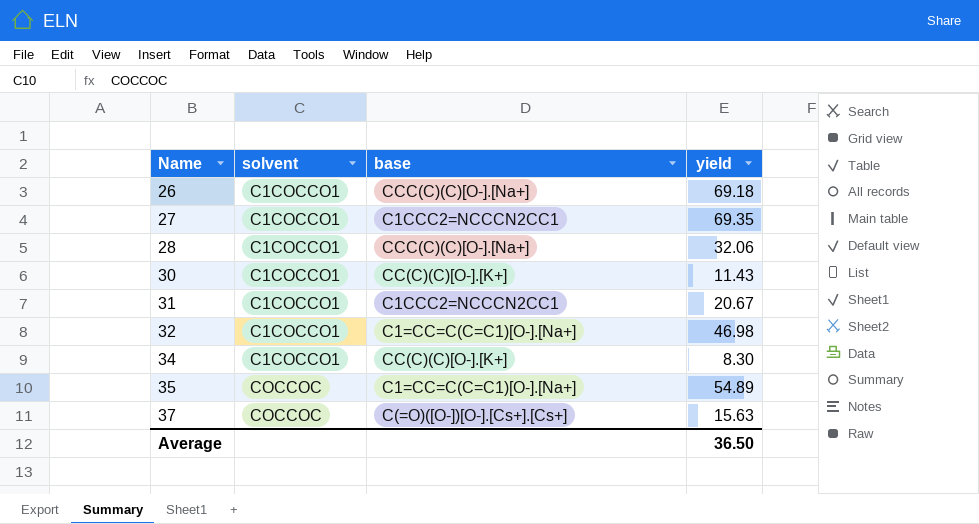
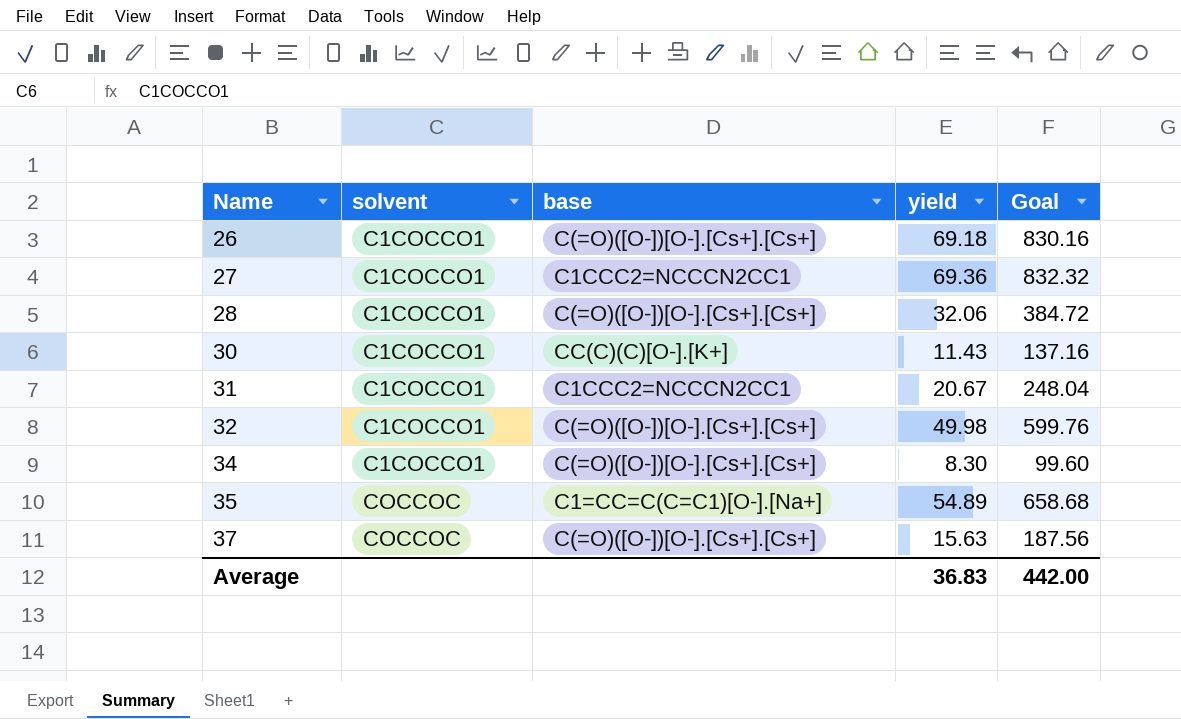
column Goal | formula: none -> [yield] * 12
26 | base: CCC(C)(C)[O-].[Na+] -> C(=O)([O-])[O-].[Cs+].[Cs+]
27 | yield: 69.35 -> 69.36
28 | base: CCC(C)(C)[O-].[Na+] -> C(=O)([O-])[O-].[Cs+].[Cs+]
32 | base: C1=CC=C(C=C1)[O-].[Na+] -> C(=O)([O-])[O-].[Cs+].[Cs+]
32 | yield: 46.98 -> 49.98
34 | base: CC(C)(C)[O-].[K+] -> C(=O)([O-])[O-].[Cs+].[Cs+]
Average | yield: 36.50 -> 36.83

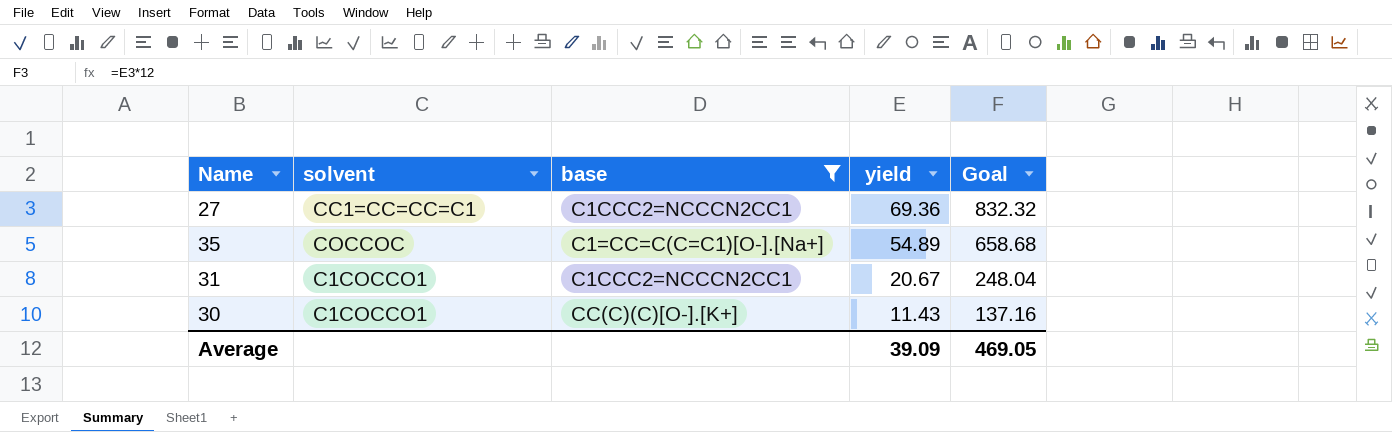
filter: none -> base != C(=O)([O-])[O-].[Cs+].[Cs+]
row order: Name ascending -> yield descending
27 | solvent: C1COCCO1 -> CC1=CC=CC=C1
Average | yield: 36.83 -> 39.09
Average | Goal: 442.00 -> 469.05

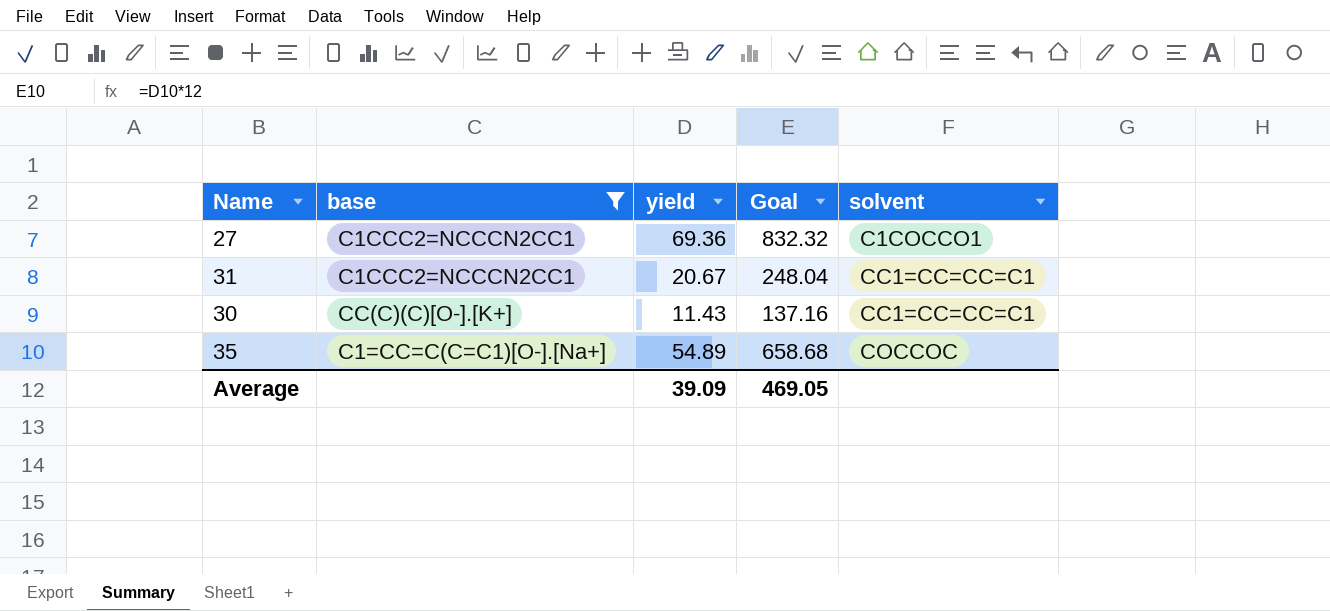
row order: yield descending -> solvent ascending
column solvent | position: 2 -> 5
27 | solvent: CC1=CC=CC=C1 -> C1COCCO1
31 | solvent: C1COCCO1 -> CC1=CC=CC=C1
30 | solvent: C1COCCO1 -> CC1=CC=CC=C1

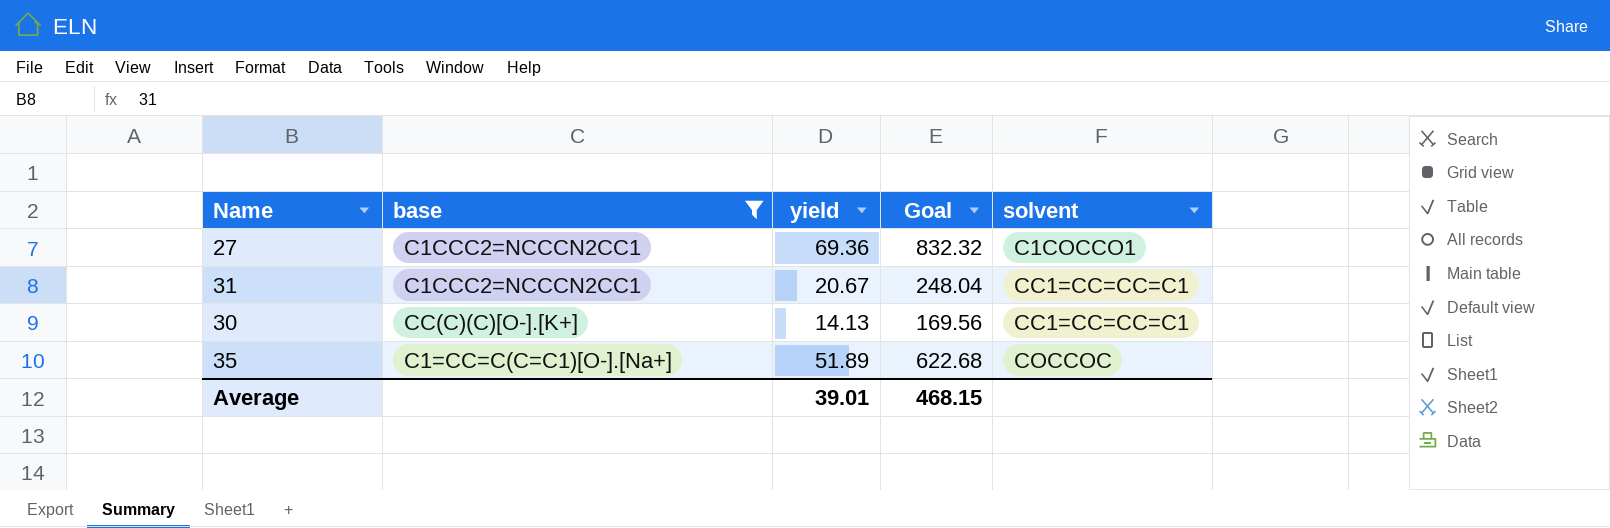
30 | yield: 11.43 -> 14.13
30 | Goal: 137.16 -> 169.56
35 | yield: 54.89 -> 51.89
35 | Goal: 658.68 -> 622.68
Average | yield: 39.09 -> 39.01
Average | Goal: 469.05 -> 468.15

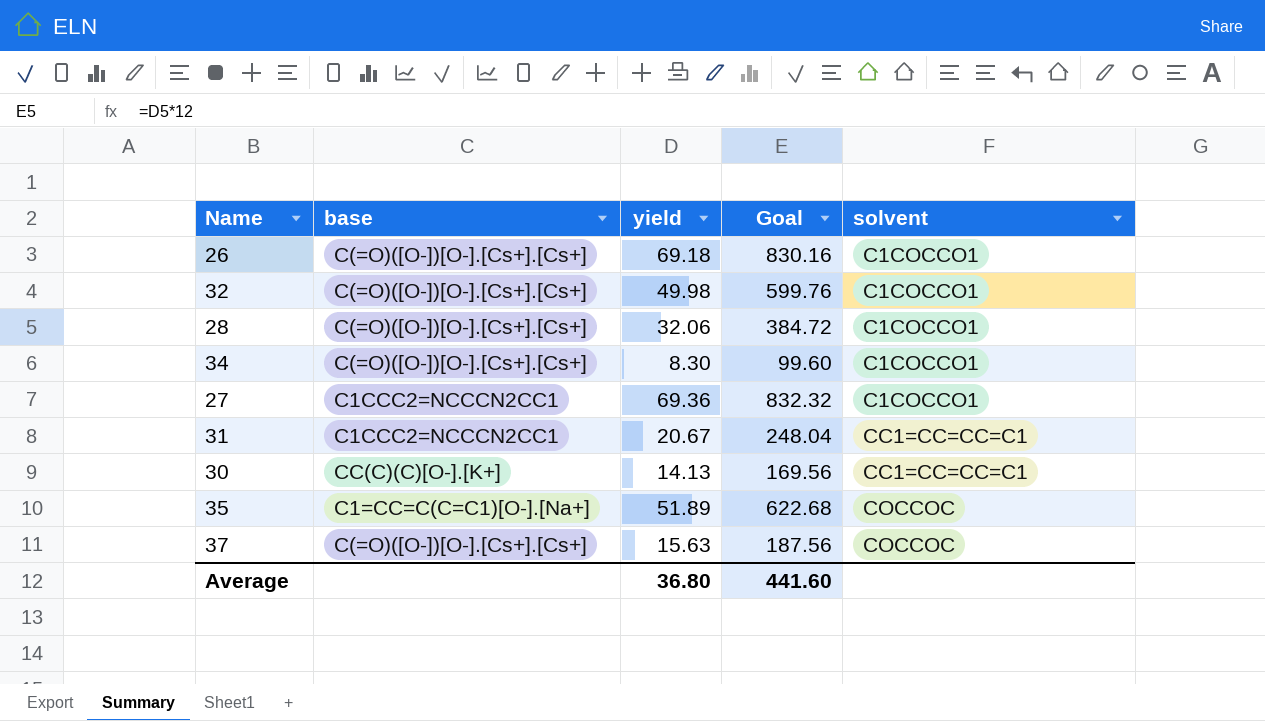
filter: base != C(=O)([O-])[O-].[Cs+].[Cs+] -> none
Average | yield: 39.01 -> 36.80
Average | Goal: 468.15 -> 441.60

